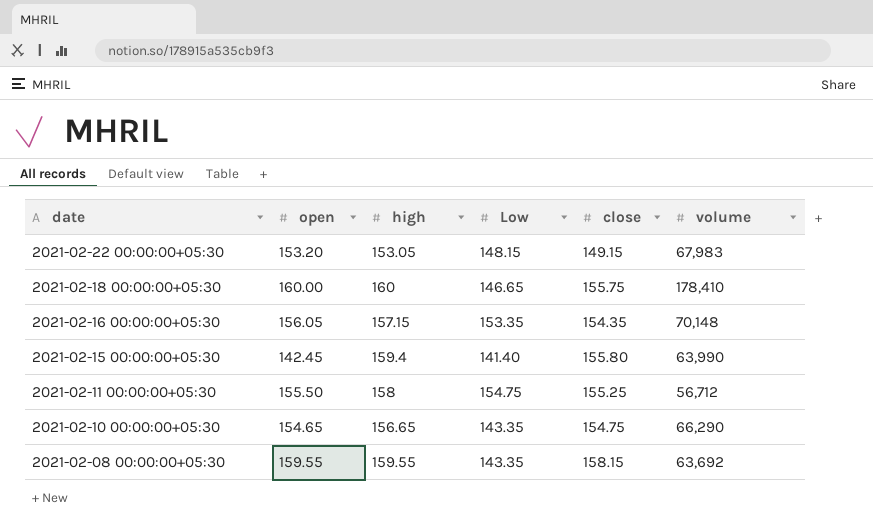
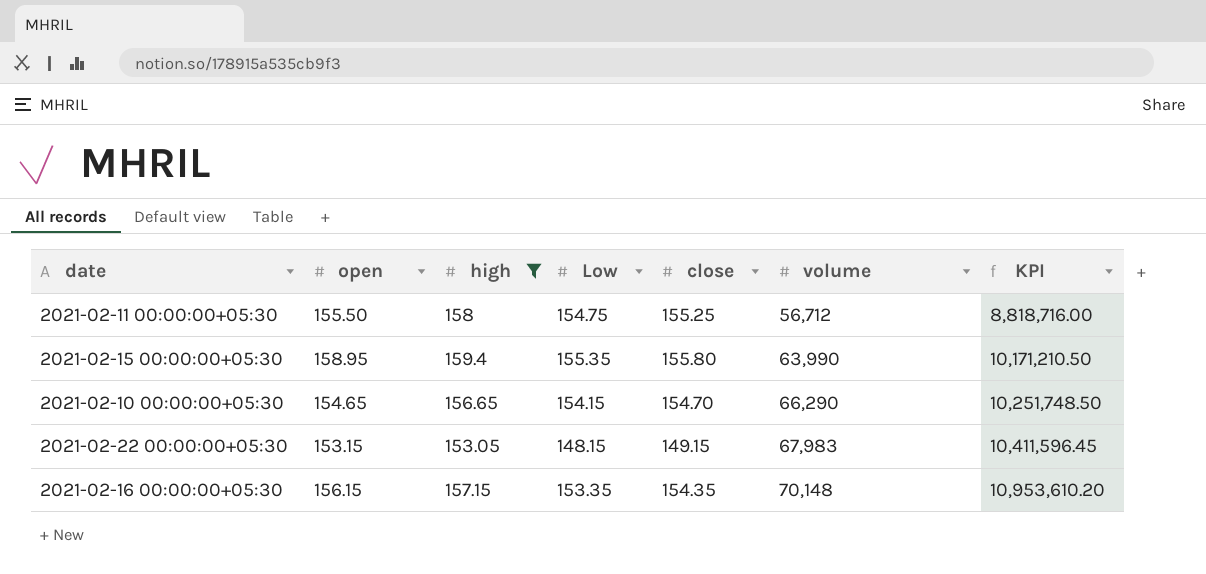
filter: none -> high <= 159.4
row order: date descending -> volume ascending
column KPI | formula: none -> [open] * [volume]
2021-02-15 00:00:00+05:30 | open: 142.45 -> 158.95
2021-02-15 00:00:00+05:30 | Low: 141.40 -> 155.35
2021-02-10 00:00:00+05:30 | Low: 143.35 -> 154.15
2021-02-10 00:00:00+05:30 | close: 154.75 -> 154.70
2021-02-22 00:00:00+05:30 | open: 153.20 -> 153.15
2021-02-16 00:00:00+05:30 | open: 156.05 -> 156.15

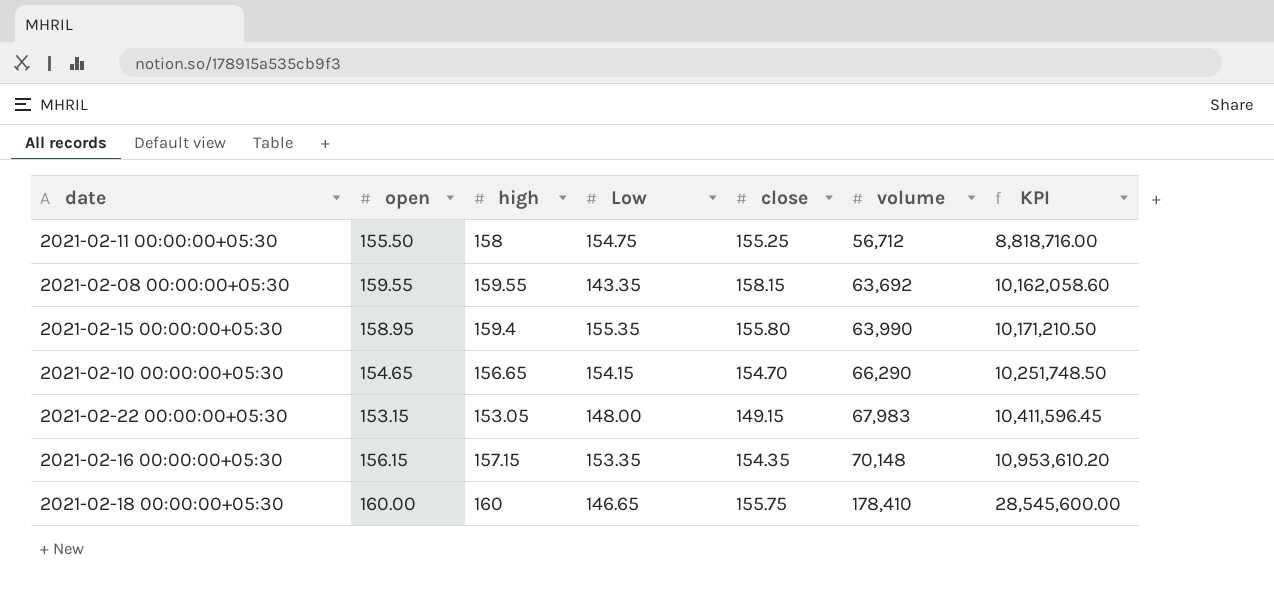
filter: high <= 159.4 -> none
2021-02-22 00:00:00+05:30 | Low: 148.15 -> 148.00

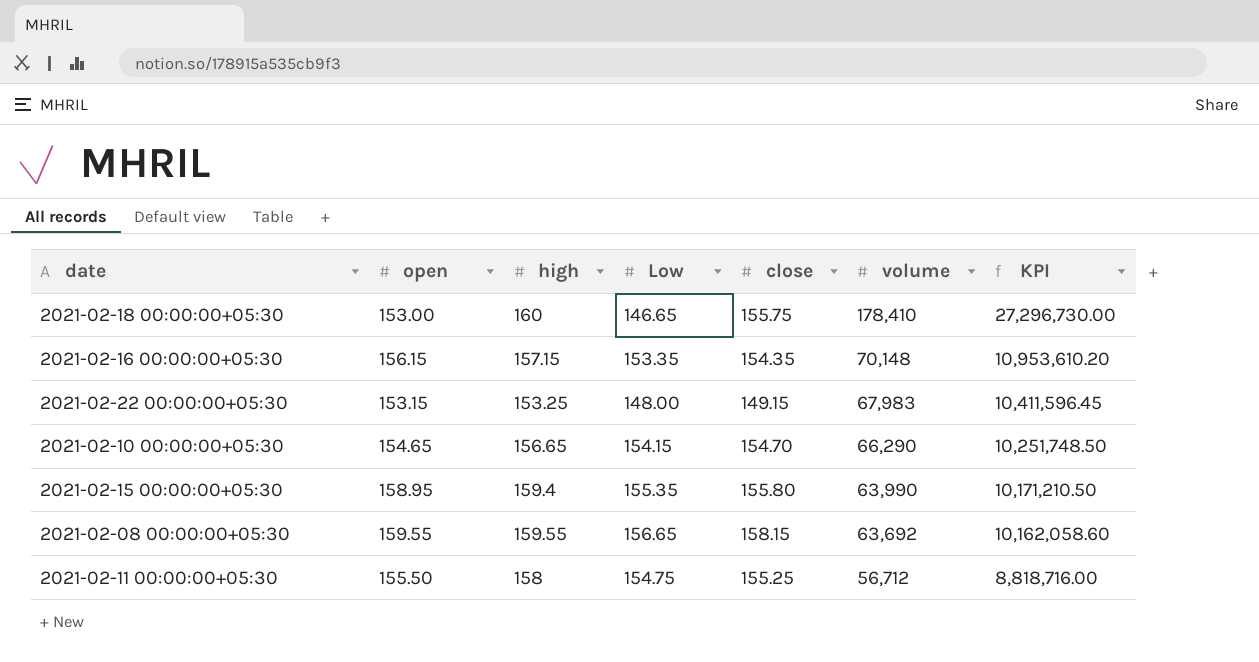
row order: volume ascending -> volume descending
2021-02-18 00:00:00+05:30 | open: 160.00 -> 153.00
2021-02-18 00:00:00+05:30 | KPI: 28,545,600.00 -> 27,296,730.00
2021-02-22 00:00:00+05:30 | high: 153.05 -> 153.25
2021-02-08 00:00:00+05:30 | Low: 143.35 -> 156.65

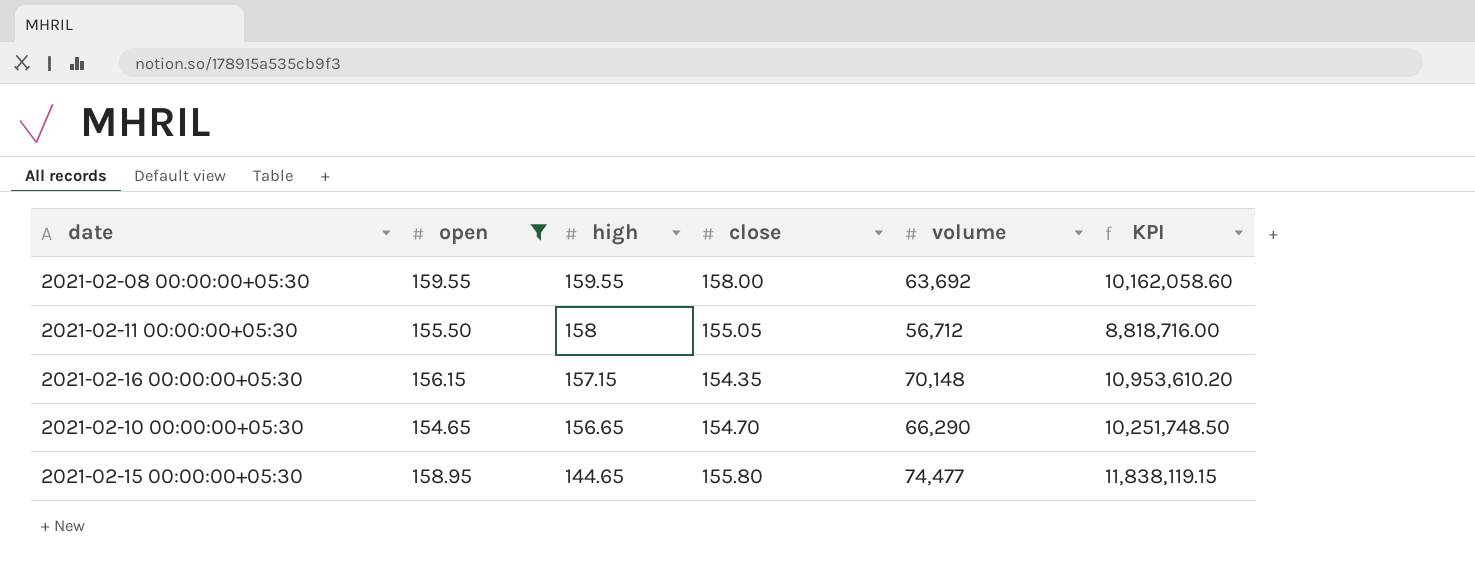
filter: none -> open >= 154.65
row order: volume descending -> high descending
column Low | position: 4 -> none
2021-02-08 00:00:00+05:30 | close: 158.15 -> 158.00
2021-02-11 00:00:00+05:30 | close: 155.25 -> 155.05
2021-02-15 00:00:00+05:30 | high: 159.4 -> 144.65
2021-02-15 00:00:00+05:30 | volume: 63,990 -> 74,477
2021-02-15 00:00:00+05:30 | KPI: 10,171,210.50 -> 11,838,119.15

